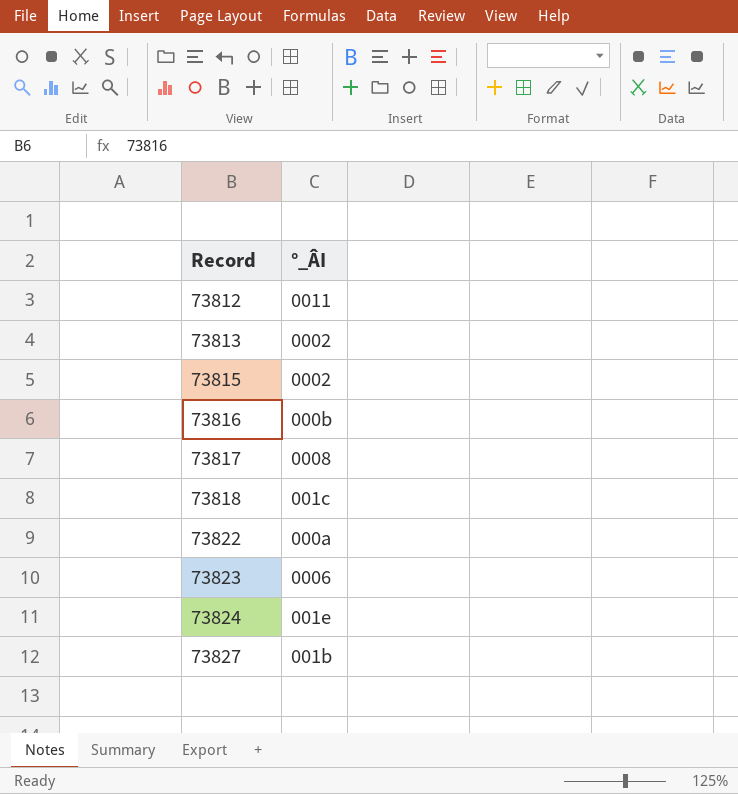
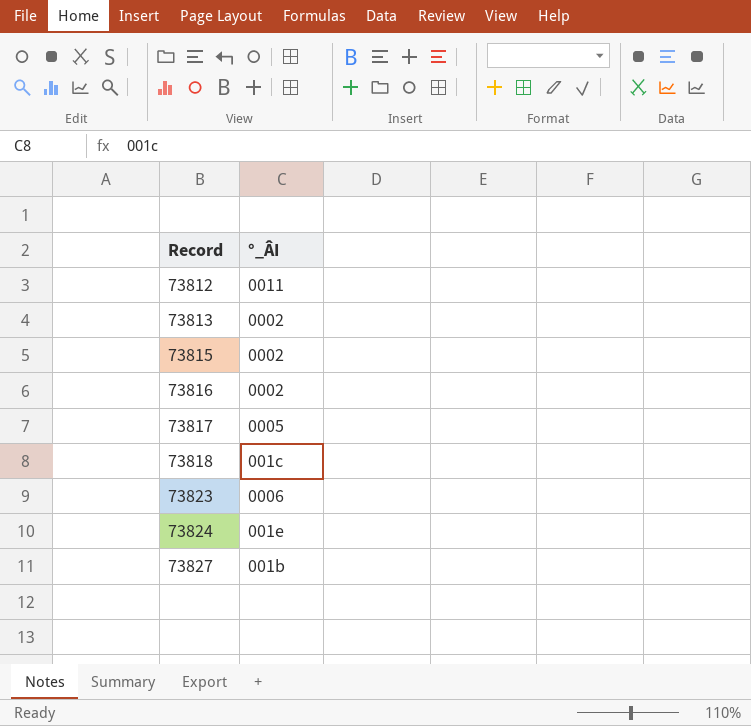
row 73822: 000a -> none
73816 | °_ÂI: 000b -> 0002
73817 | °_ÂI: 0008 -> 0005

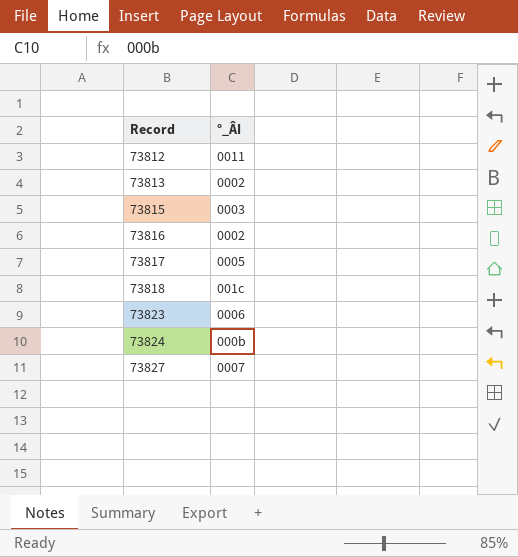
73815 | °_ÂI: 0002 -> 0003
73824 | °_ÂI: 001e -> 000b
73827 | °_ÂI: 001b -> 0007

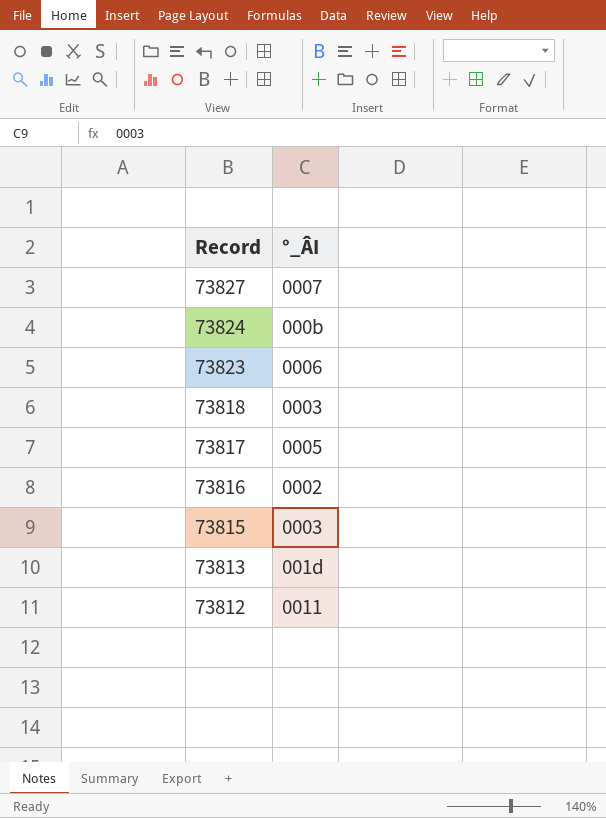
row order: Record ascending -> Record descending
73818 | °_ÂI: 001c -> 0003
73813 | °_ÂI: 0002 -> 001d

